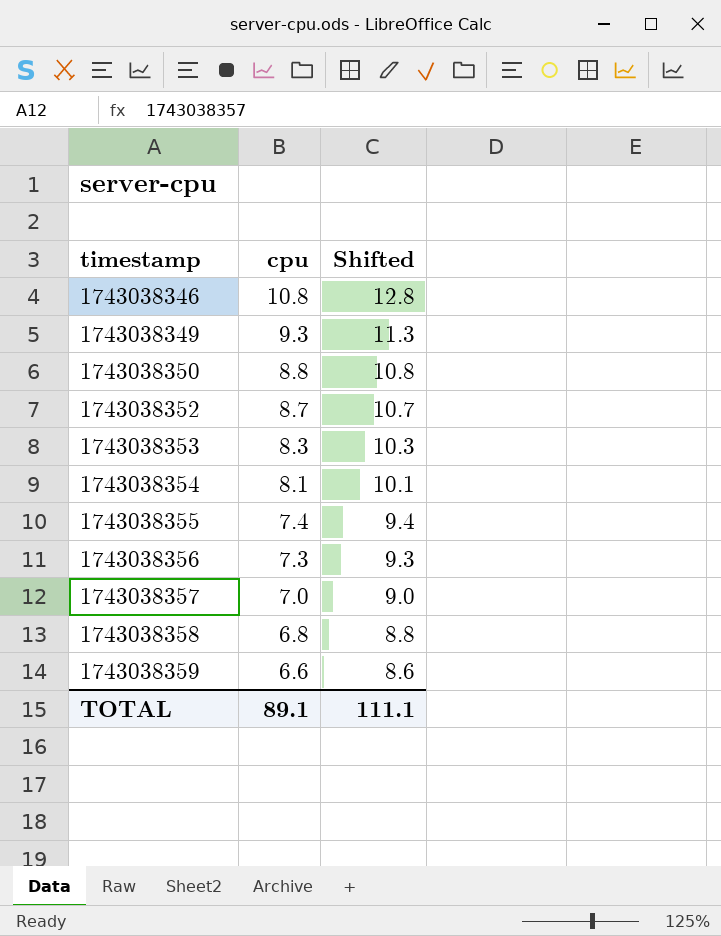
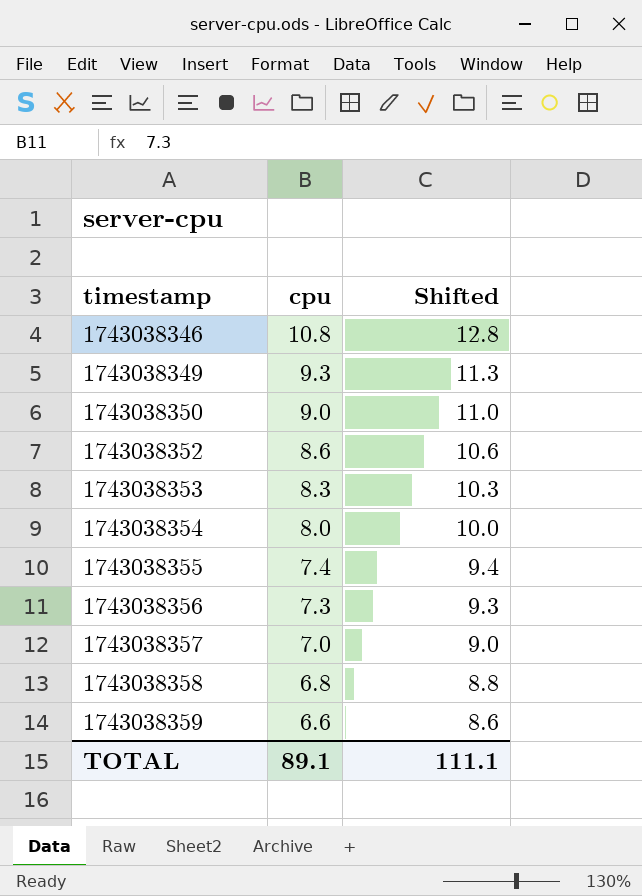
1743038350 | cpu: 8.8 -> 9.0
1743038350 | Shifted: 10.8 -> 11.0
1743038352 | cpu: 8.7 -> 8.6
1743038352 | Shifted: 10.7 -> 10.6
1743038354 | cpu: 8.1 -> 8.0
1743038354 | Shifted: 10.1 -> 10.0

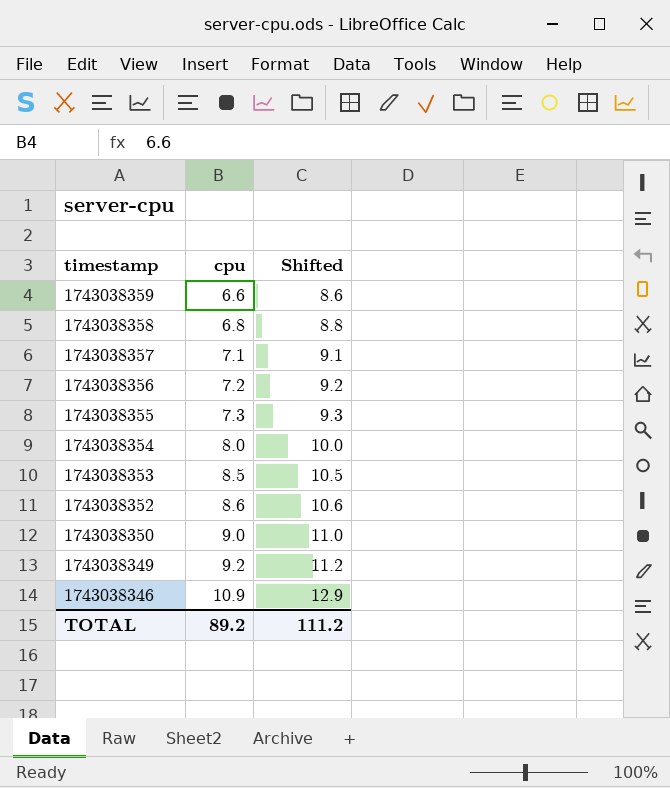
row order: timestamp ascending -> timestamp descending
1743038357 | cpu: 7.0 -> 7.1
1743038357 | Shifted: 9.0 -> 9.1
1743038356 | cpu: 7.3 -> 7.2
1743038356 | Shifted: 9.3 -> 9.2
1743038355 | cpu: 7.4 -> 7.3
1743038355 | Shifted: 9.4 -> 9.3
1743038353 | cpu: 8.3 -> 8.5
1743038353 | Shifted: 10.3 -> 10.5
1743038349 | cpu: 9.3 -> 9.2
1743038349 | Shifted: 11.3 -> 11.2
1743038346 | cpu: 10.8 -> 10.9
1743038346 | Shifted: 12.8 -> 12.9
TOTAL | cpu: 89.1 -> 89.2
TOTAL | Shifted: 111.1 -> 111.2

